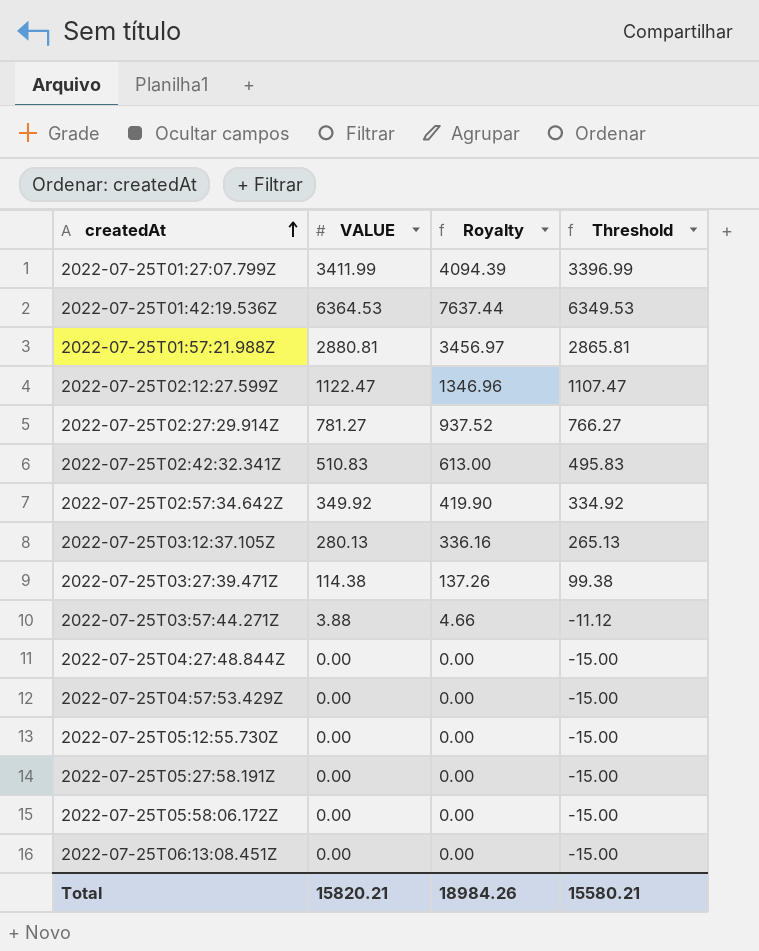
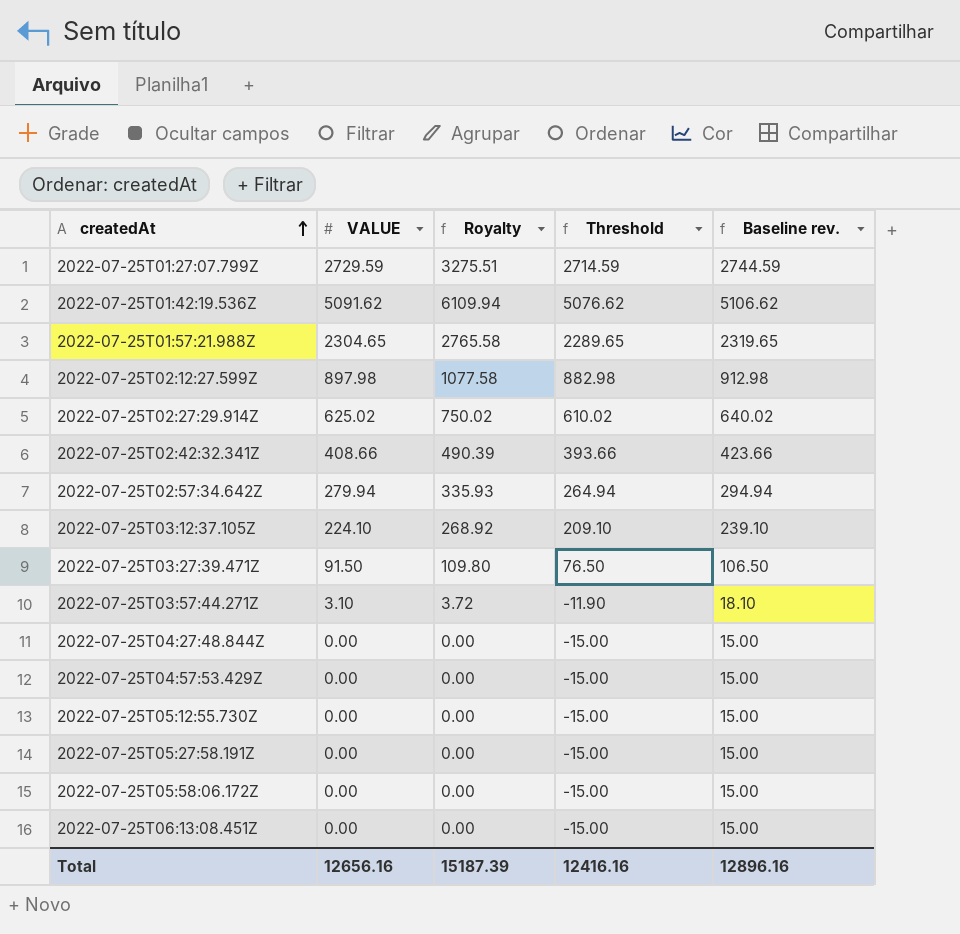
column Baseline rev. | formula: none -> [VALUE] + 15
2022-07-25T01:27:07.799Z | VALUE: 3411.99 -> 2729.59
2022-07-25T01:27:07.799Z | Royalty: 4094.39 -> 3275.51
2022-07-25T01:27:07.799Z | Threshold: 3396.99 -> 2714.59
2022-07-25T01:42:19.536Z | VALUE: 6364.53 -> 5091.62
2022-07-25T01:42:19.536Z | Royalty: 7637.44 -> 6109.94
2022-07-25T01:42:19.536Z | Threshold: 6349.53 -> 5076.62
2022-07-25T01:57:21.988Z | VALUE: 2880.81 -> 2304.65
2022-07-25T01:57:21.988Z | Royalty: 3456.97 -> 2765.58
2022-07-25T01:57:21.988Z | Threshold: 2865.81 -> 2289.65
2022-07-25T02:12:27.599Z | VALUE: 1122.47 -> 897.98
2022-07-25T02:12:27.599Z | Royalty: 1346.96 -> 1077.58
2022-07-25T02:12:27.599Z | Threshold: 1107.47 -> 882.98
2022-07-25T02:27:29.914Z | VALUE: 781.27 -> 625.02
2022-07-25T02:27:29.914Z | Royalty: 937.52 -> 750.02
2022-07-25T02:27:29.914Z | Threshold: 766.27 -> 610.02
2022-07-25T02:42:32.341Z | VALUE: 510.83 -> 408.66
2022-07-25T02:42:32.341Z | Royalty: 613.00 -> 490.39
2022-07-25T02:42:32.341Z | Threshold: 495.83 -> 393.66
2022-07-25T02:57:34.642Z | VALUE: 349.92 -> 279.94
2022-07-25T02:57:34.642Z | Royalty: 419.90 -> 335.93
2022-07-25T02:57:34.642Z | Threshold: 334.92 -> 264.94
2022-07-25T03:12:37.105Z | VALUE: 280.13 -> 224.10
2022-07-25T03:12:37.105Z | Royalty: 336.16 -> 268.92
2022-07-25T03:12:37.105Z | Threshold: 265.13 -> 209.10
2022-07-25T03:27:39.471Z | VALUE: 114.38 -> 91.50
2022-07-25T03:27:39.471Z | Royalty: 137.26 -> 109.80
2022-07-25T03:27:39.471Z | Threshold: 99.38 -> 76.50
2022-07-25T03:57:44.271Z | VALUE: 3.88 -> 3.10
2022-07-25T03:57:44.271Z | Royalty: 4.66 -> 3.72
2022-07-25T03:57:44.271Z | Threshold: -11.12 -> -11.90
Total | VALUE: 15820.21 -> 12656.16
Total | Royalty: 18984.26 -> 15187.39
Total | Threshold: 15580.21 -> 12416.16

